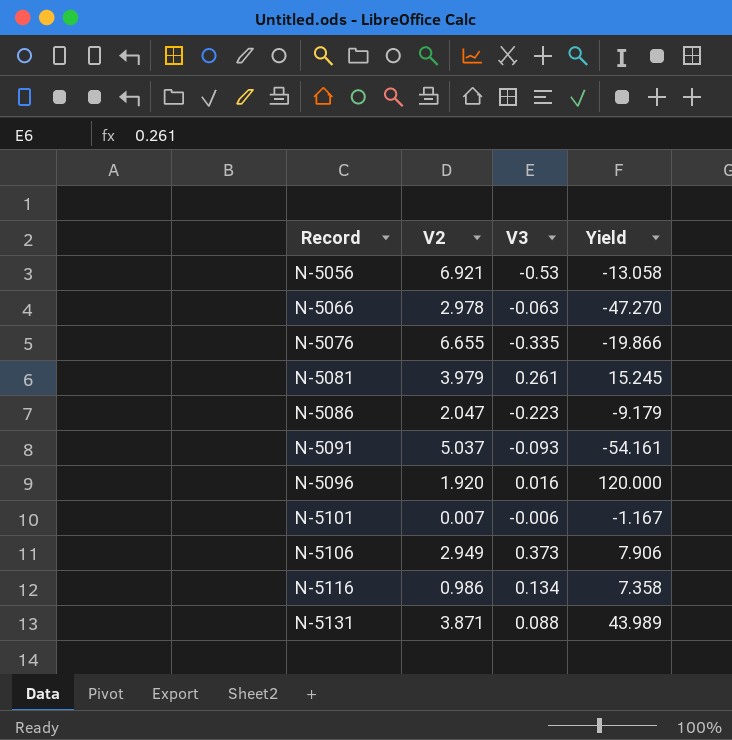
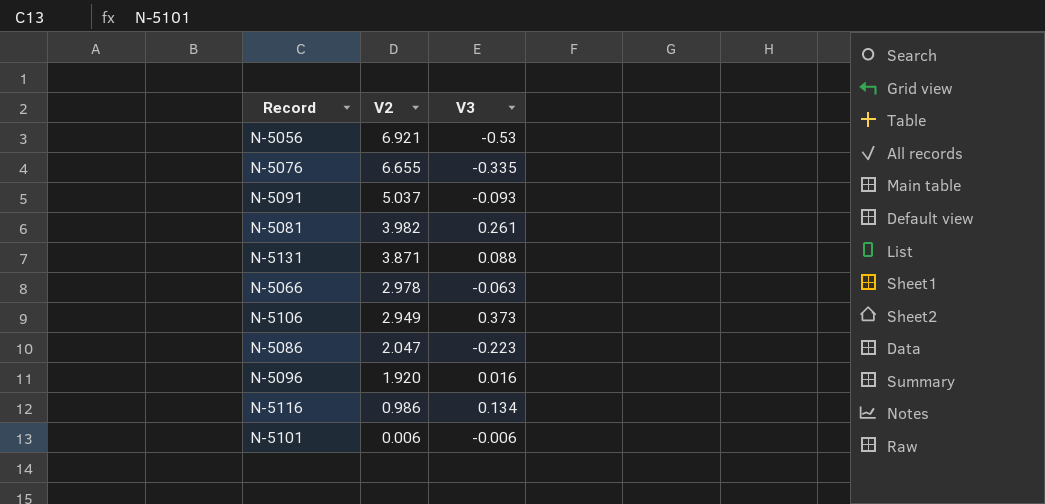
row order: Record ascending -> V2 descending
column Yield | formula: [V2] / [V3] -> none
N-5081 | V2: 3.979 -> 3.982
N-5101 | V2: 0.007 -> 0.006

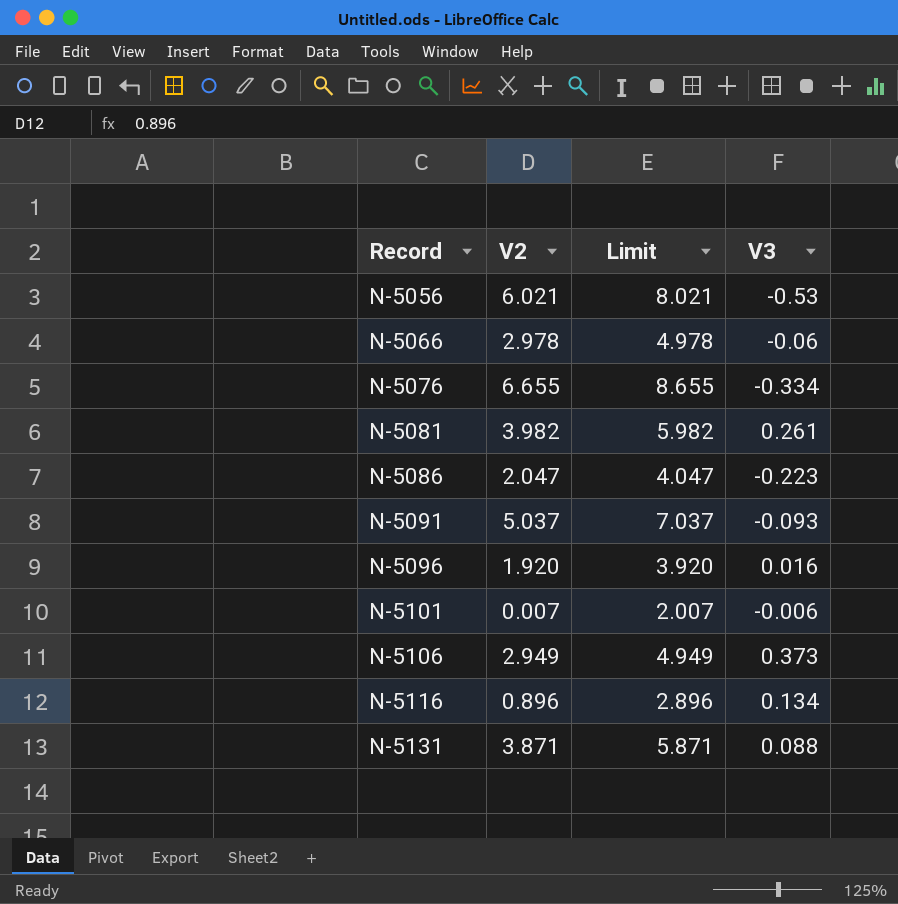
row order: V2 descending -> Record ascending
column Limit | formula: none -> [V2] + 2
N-5056 | V2: 6.921 -> 6.021
N-5066 | V3: -0.063 -> -0.06
N-5076 | V3: -0.335 -> -0.334
N-5101 | V2: 0.006 -> 0.007
N-5116 | V2: 0.986 -> 0.896

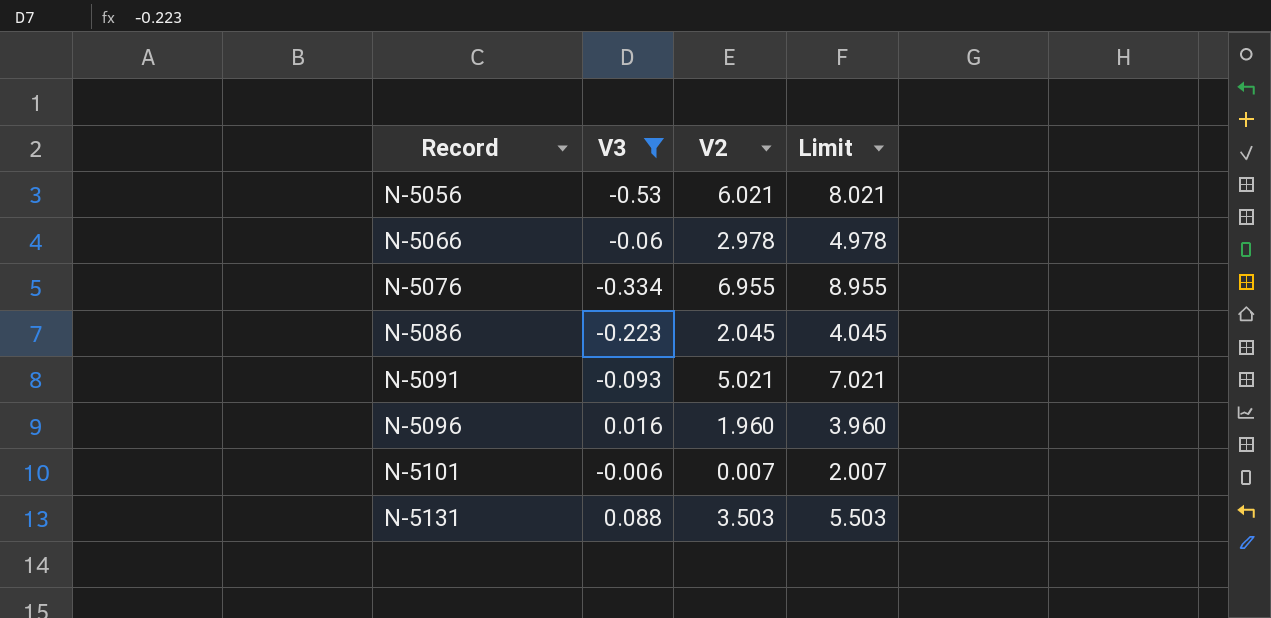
filter: none -> V3 <= 0.088
column V3 | position: 4 -> 2
N-5076 | V2: 6.655 -> 6.955
N-5076 | Limit: 8.655 -> 8.955
N-5086 | V2: 2.047 -> 2.045
N-5086 | Limit: 4.047 -> 4.045
N-5091 | V2: 5.037 -> 5.021
N-5091 | Limit: 7.037 -> 7.021
N-5096 | V2: 1.920 -> 1.960
N-5096 | Limit: 3.920 -> 3.960
N-5131 | V2: 3.871 -> 3.503
N-5131 | Limit: 5.871 -> 5.503

